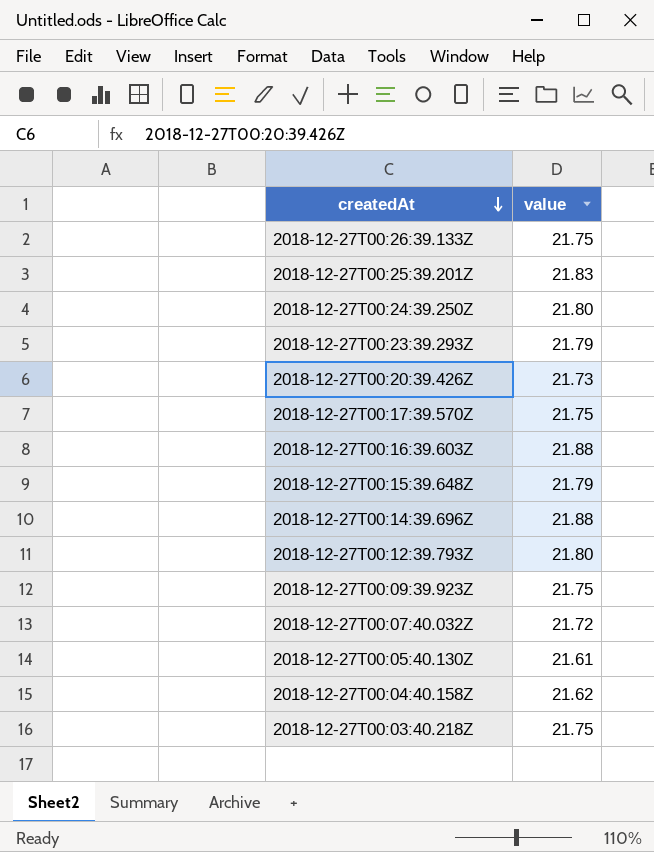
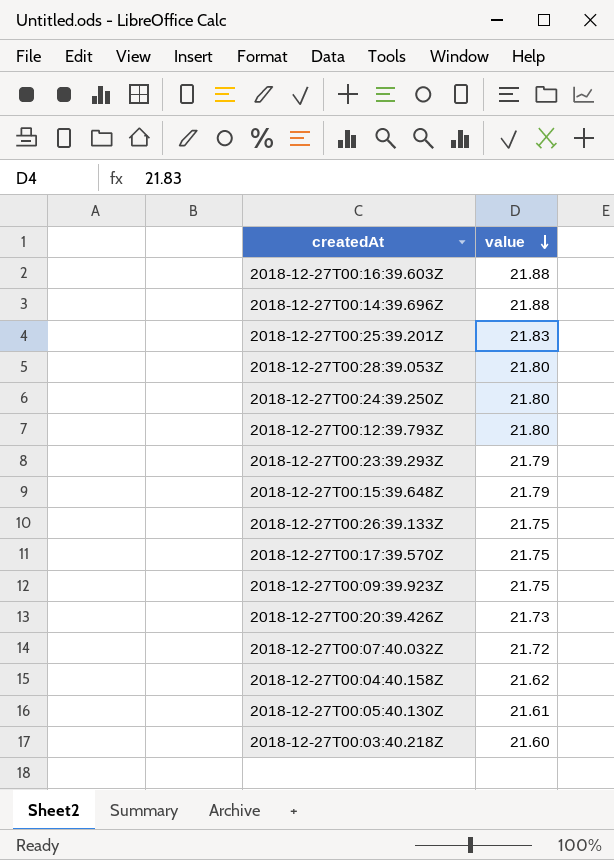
row order: createdAt descending -> value descending
row 2018-12-27T00:28:39.053Z: none -> 21.80
2018-12-27T00:03:40.218Z | value: 21.75 -> 21.60

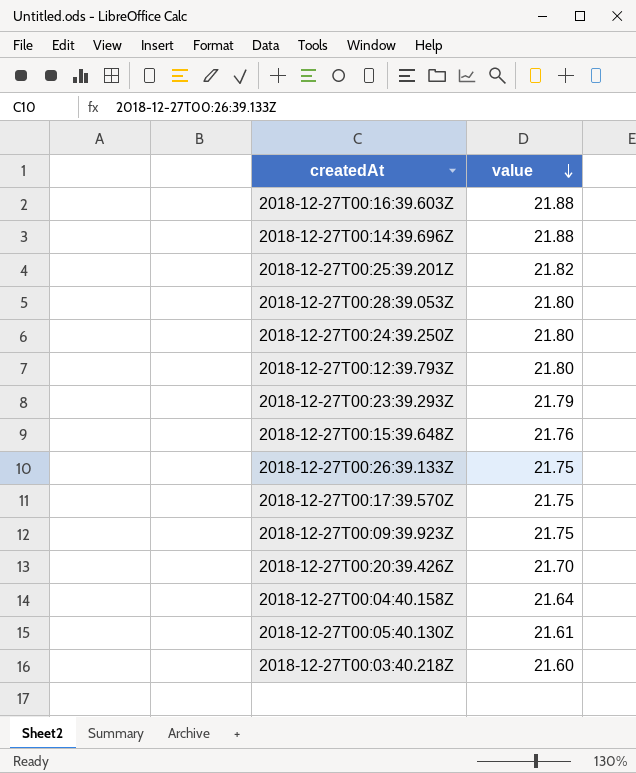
row 2018-12-27T00:07:40.032Z: 21.72 -> none
2018-12-27T00:25:39.201Z | value: 21.83 -> 21.82
2018-12-27T00:15:39.648Z | value: 21.79 -> 21.76
2018-12-27T00:20:39.426Z | value: 21.73 -> 21.70
2018-12-27T00:04:40.158Z | value: 21.62 -> 21.64

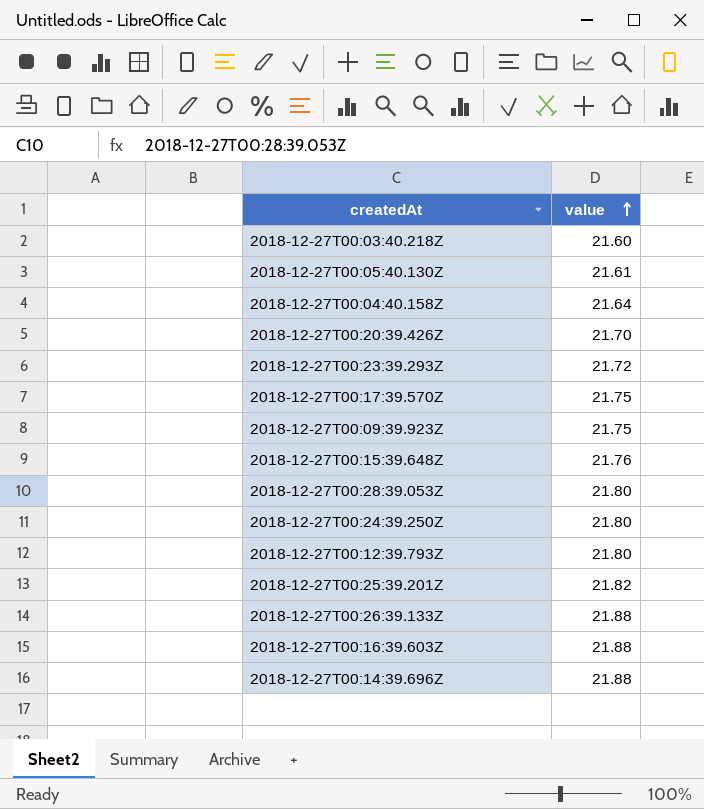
row order: value descending -> value ascending
2018-12-27T00:23:39.293Z | value: 21.79 -> 21.72
2018-12-27T00:26:39.133Z | value: 21.75 -> 21.88

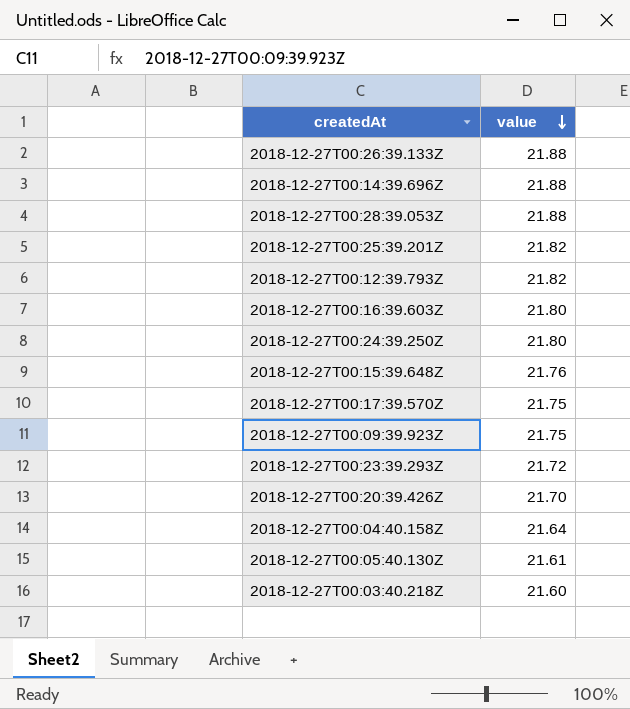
row order: value ascending -> value descending
2018-12-27T00:28:39.053Z | value: 21.80 -> 21.88
2018-12-27T00:12:39.793Z | value: 21.80 -> 21.82
2018-12-27T00:16:39.603Z | value: 21.88 -> 21.80

